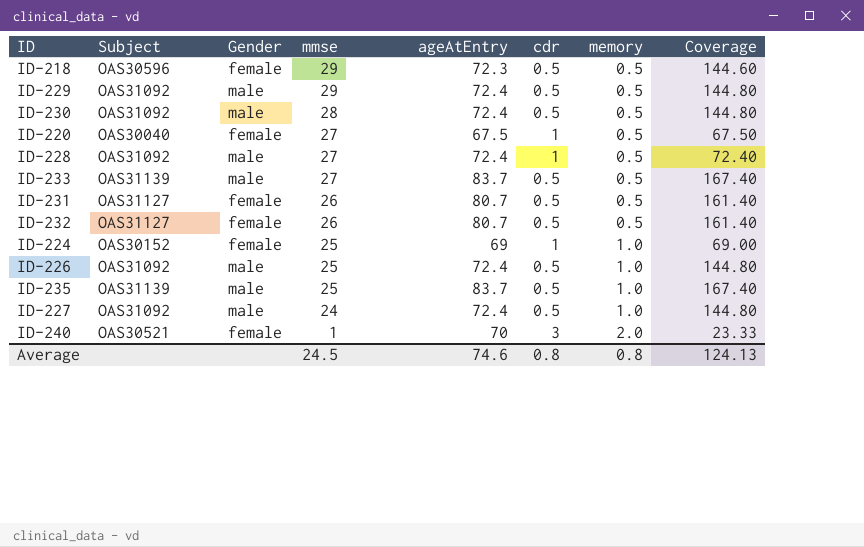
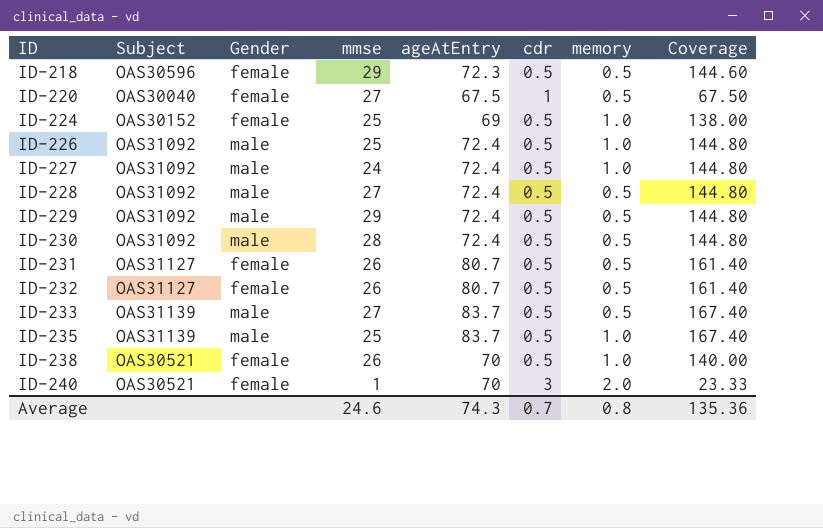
row order: mmse descending -> ID ascending
ID-224 | cdr: 1 -> 0.5
ID-224 | Coverage: 69.00 -> 138.00
ID-228 | cdr: 1 -> 0.5
ID-228 | Coverage: 72.40 -> 144.80
row ID-238: none -> OAS30521 | female | 26 | 70 | 0.5 | 1.0 | 140.00
Average | mmse: 24.5 -> 24.6
Average | ageAtEntry: 74.6 -> 74.3
Average | cdr: 0.8 -> 0.7
Average | Coverage: 124.13 -> 135.36

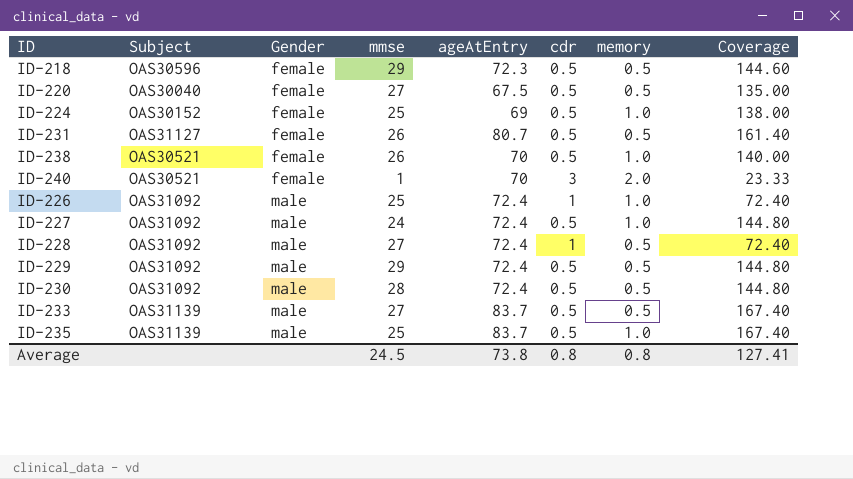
row order: ID ascending -> Gender ascending
row ID-232: OAS31127 | female | 26 | 80.7 | 0.5 | 0.5 | 161.40 -> none
ID-220 | cdr: 1 -> 0.5
ID-220 | Coverage: 67.50 -> 135.00
ID-226 | cdr: 0.5 -> 1
ID-226 | Coverage: 144.80 -> 72.40
ID-228 | cdr: 0.5 -> 1
ID-228 | Coverage: 144.80 -> 72.40
Average | mmse: 24.6 -> 24.5
Average | ageAtEntry: 74.3 -> 73.8
Average | cdr: 0.7 -> 0.8
Average | Coverage: 135.36 -> 127.41

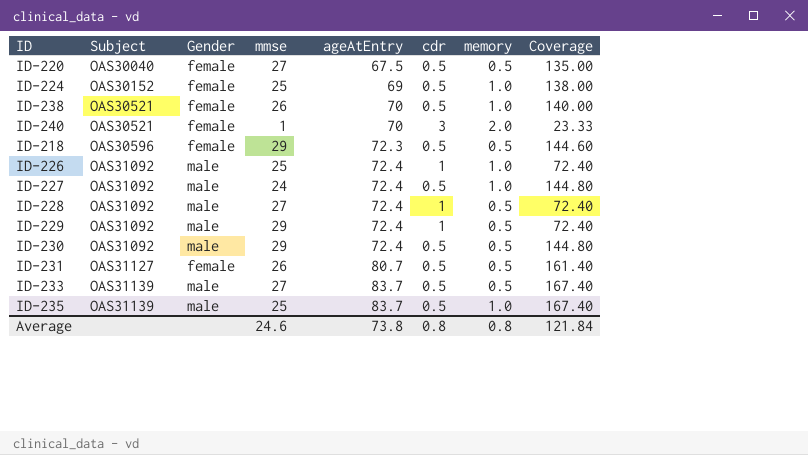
row order: Gender ascending -> Subject ascending
ID-229 | cdr: 0.5 -> 1
ID-229 | Coverage: 144.80 -> 72.40
ID-230 | mmse: 28 -> 29
Average | mmse: 24.5 -> 24.6
Average | Coverage: 127.41 -> 121.84

